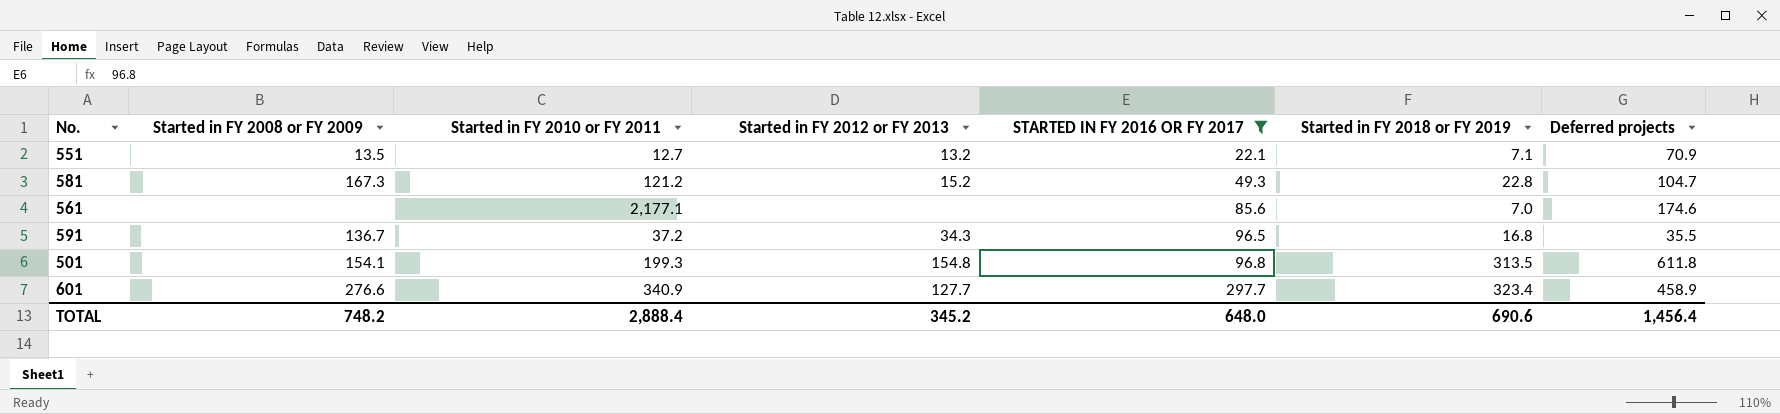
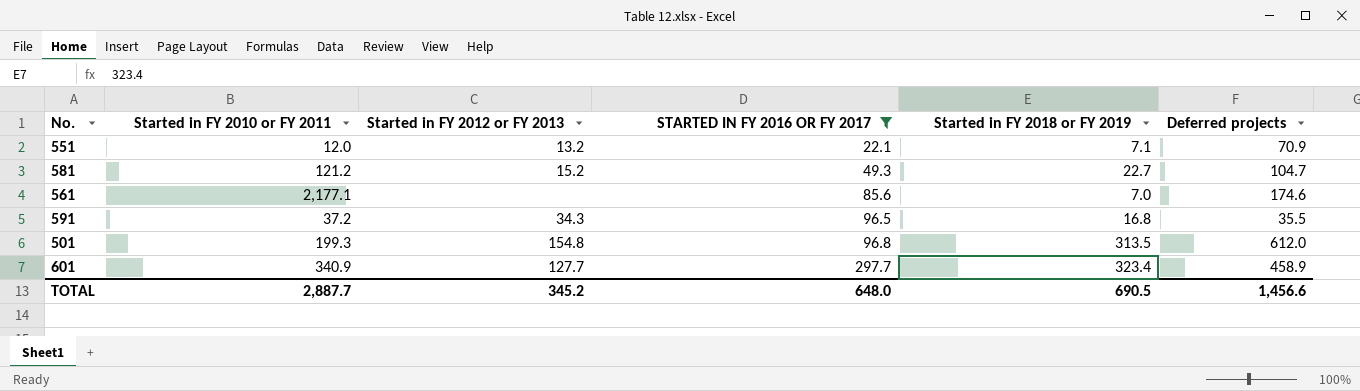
column Started in FY 2008 or FY 2009 | position: 2 -> none
551 | Started in FY 2010 or FY 2011: 12.7 -> 12.0
581 | Started in FY 2018 or FY 2019: 22.8 -> 22.7
501 | Deferred projects: 611.8 -> 612.0
TOTAL | Started in FY 2010 or FY 2011: 2,888.4 -> 2,887.7
TOTAL | Started in FY 2018 or FY 2019: 690.6 -> 690.5
TOTAL | Deferred projects: 1,456.4 -> 1,456.6

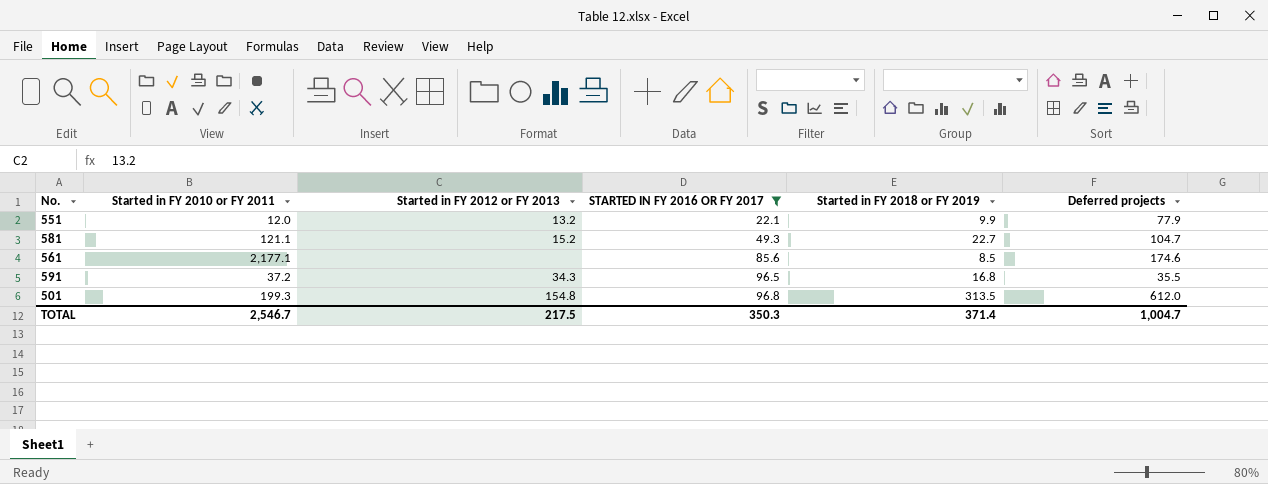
row 601: 340.9 | 127.7 | 297.7 | 323.4 | 458.9 -> none
551 | Started in FY 2018 or FY 2019: 7.1 -> 9.9
551 | Deferred projects: 70.9 -> 77.9
581 | Started in FY 2010 or FY 2011: 121.2 -> 121.1
561 | Started in FY 2018 or FY 2019: 7.0 -> 8.5
TOTAL | Started in FY 2010 or FY 2011: 2,887.7 -> 2,546.7
TOTAL | Started in FY 2012 or FY 2013: 345.2 -> 217.5
TOTAL | STARTED IN FY 2016 OR FY 2017: 648.0 -> 350.3
TOTAL | Started in FY 2018 or FY 2019: 690.5 -> 371.4
TOTAL | Deferred projects: 1,456.6 -> 1,004.7

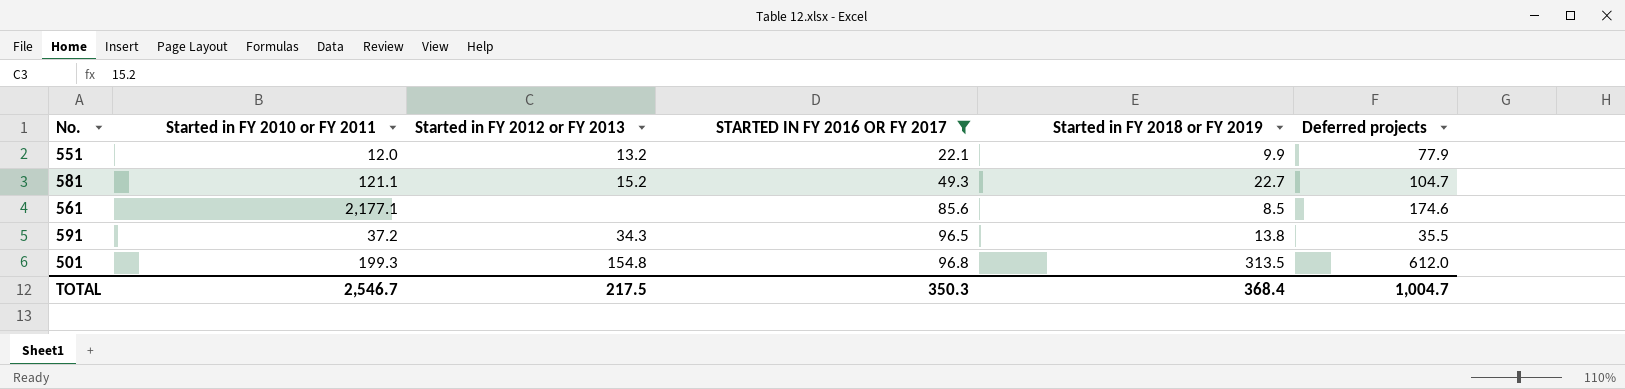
591 | Started in FY 2018 or FY 2019: 16.8 -> 13.8
TOTAL | Started in FY 2018 or FY 2019: 371.4 -> 368.4

